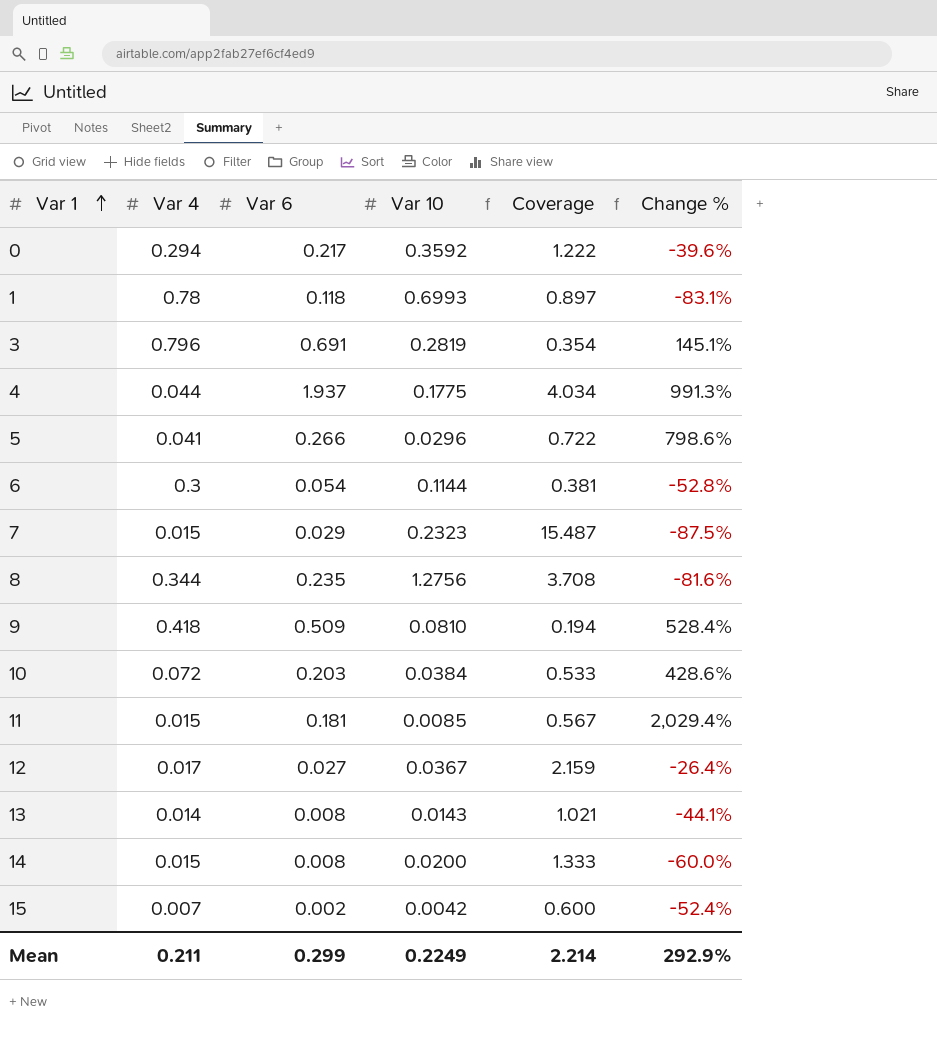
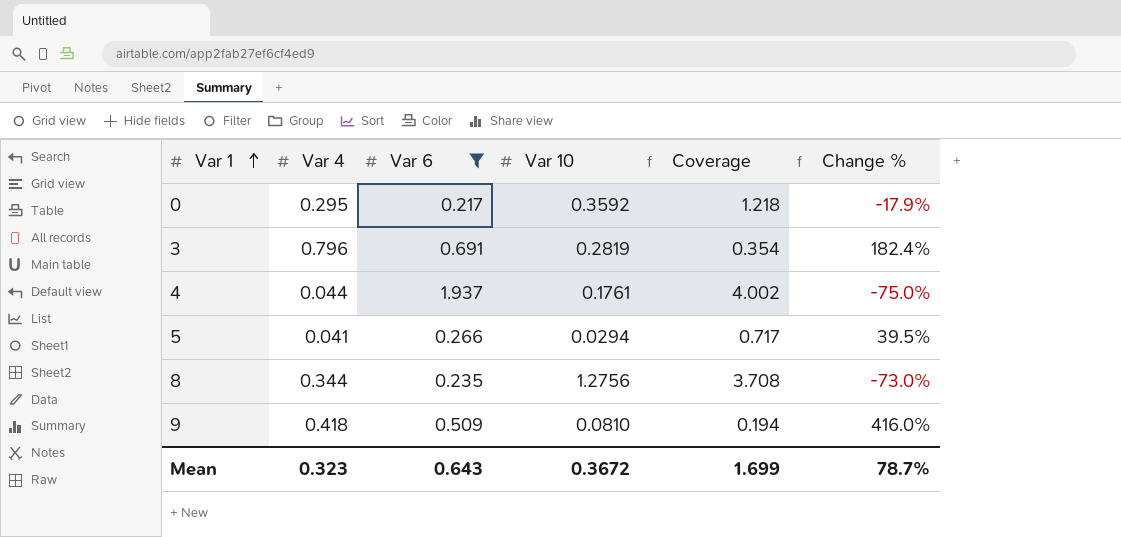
filter: none -> Var 6 >= 0.217
column Change % | formula: ([Var 6] - [Var 10]) / [Var 10] -> ([Var 4] - [Var 10]) / [Var 10]
0 | Var 4: 0.294 -> 0.295
0 | Coverage: 1.222 -> 1.218
4 | Var 10: 0.1775 -> 0.1761
4 | Coverage: 4.034 -> 4.002
5 | Var 10: 0.0296 -> 0.0294
5 | Coverage: 0.722 -> 0.717
Mean | Var 4: 0.211 -> 0.323
Mean | Var 6: 0.299 -> 0.643
Mean | Var 10: 0.2249 -> 0.3672
Mean | Coverage: 2.214 -> 1.699
Mean | Change %: 292.9% -> 78.7%

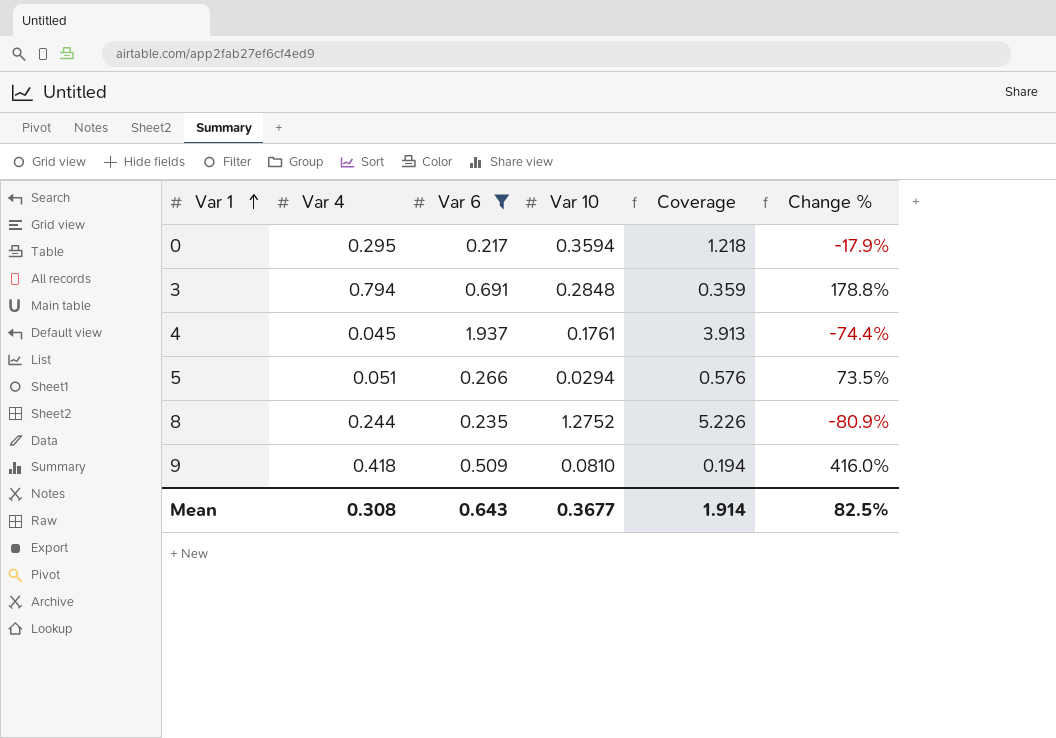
0 | Var 10: 0.3592 -> 0.3594
3 | Var 4: 0.796 -> 0.794
3 | Var 10: 0.2819 -> 0.2848
3 | Coverage: 0.354 -> 0.359
3 | Change %: 182.4% -> 178.8%
4 | Var 4: 0.044 -> 0.045
4 | Coverage: 4.002 -> 3.913
4 | Change %: -75.0% -> -74.4%
5 | Var 4: 0.041 -> 0.051
5 | Coverage: 0.717 -> 0.576
5 | Change %: 39.5% -> 73.5%
8 | Var 4: 0.344 -> 0.244
8 | Var 10: 1.2756 -> 1.2752
8 | Coverage: 3.708 -> 5.226
8 | Change %: -73.0% -> -80.9%
Mean | Var 4: 0.323 -> 0.308
Mean | Var 10: 0.3672 -> 0.3677
Mean | Coverage: 1.699 -> 1.914
Mean | Change %: 78.7% -> 82.5%

